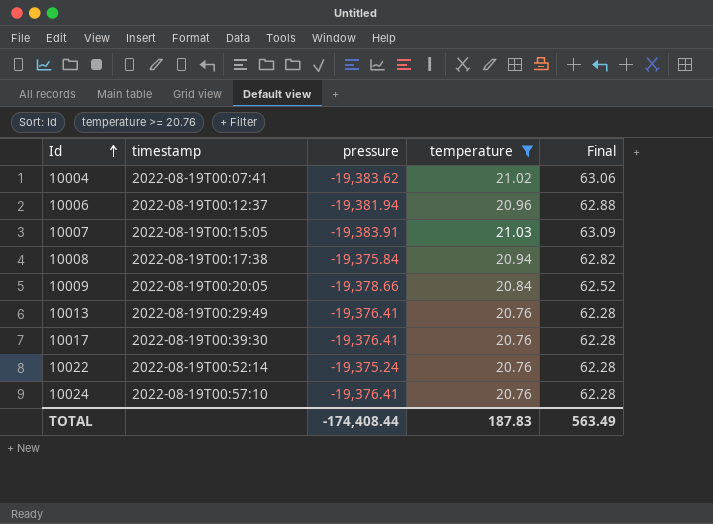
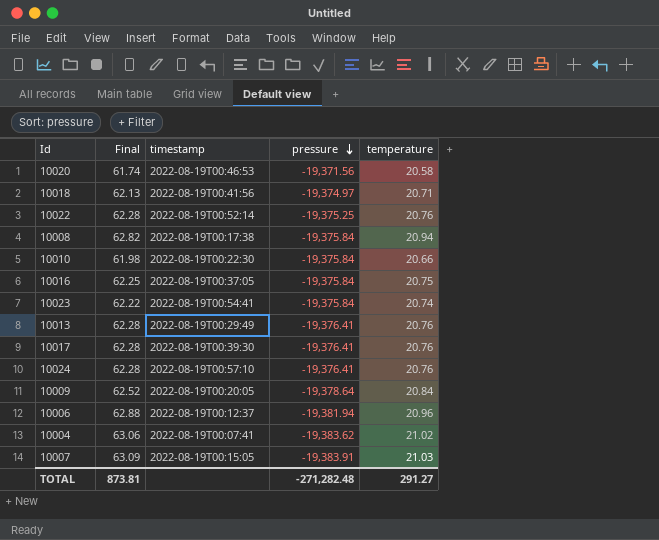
filter: temperature >= 20.76 -> none
row order: Id ascending -> pressure descending
column Final | position: 5 -> 2
10022 | pressure: -19,375.24 -> -19,375.25
10009 | pressure: -19,378.66 -> -19,378.64
TOTAL | Final: 563.49 -> 873.81
TOTAL | pressure: -174,408.44 -> -271,282.48
TOTAL | temperature: 187.83 -> 291.27

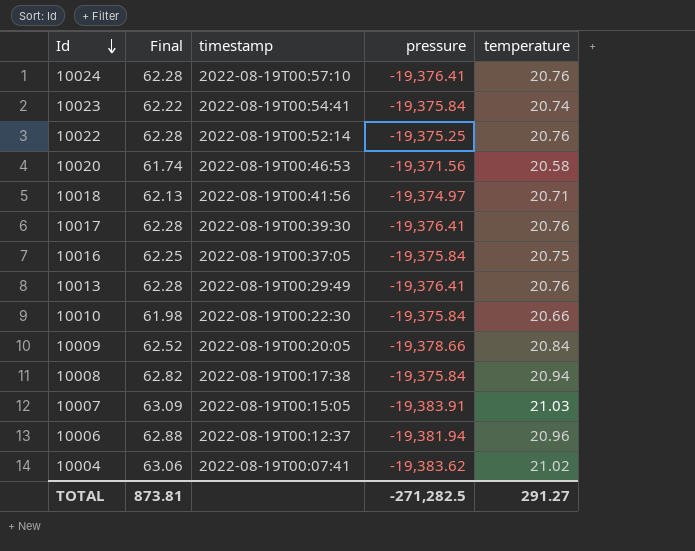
row order: pressure descending -> Id descending
10009 | pressure: -19,378.64 -> -19,378.66
TOTAL | pressure: -271,282.48 -> -271,282.5

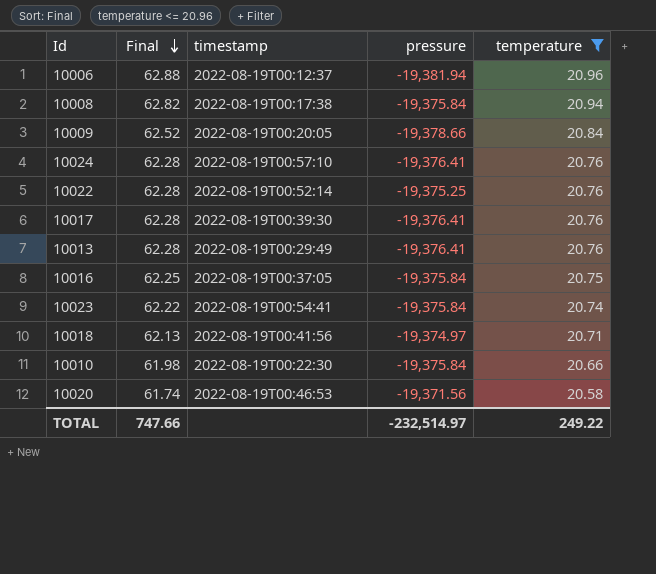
filter: none -> temperature <= 20.96
row order: Id descending -> Final descending
TOTAL | Final: 873.81 -> 747.66
TOTAL | pressure: -271,282.5 -> -232,514.97
TOTAL | temperature: 291.27 -> 249.22

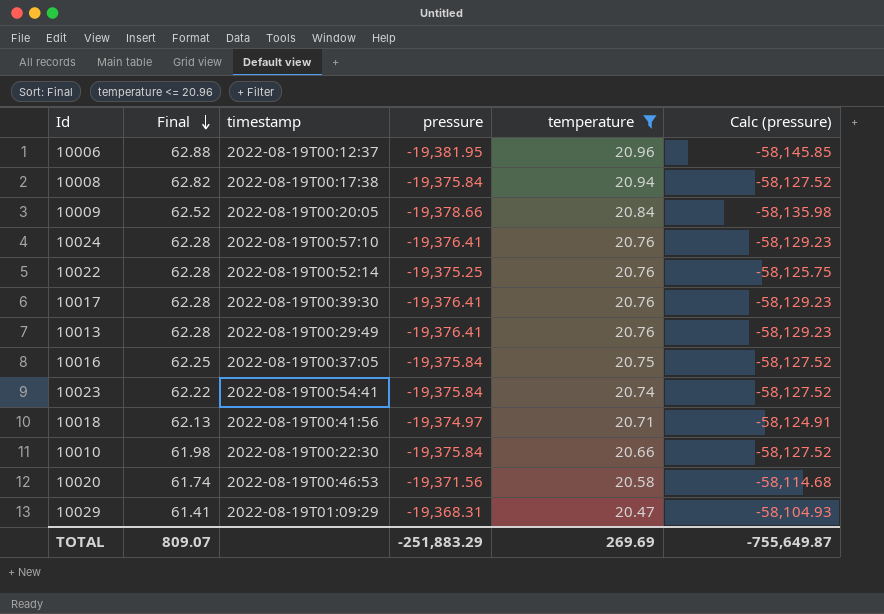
column Calc (pressure) | formula: none -> [pressure] * 3
10006 | pressure: -19,381.94 -> -19,381.95
row 10029: none -> 61.41 | 2022-08-19T01:09:29 | -19,368.31 | 20.47 | -58,104.93
TOTAL | Final: 747.66 -> 809.07
TOTAL | pressure: -232,514.97 -> -251,883.29
TOTAL | temperature: 249.22 -> 269.69

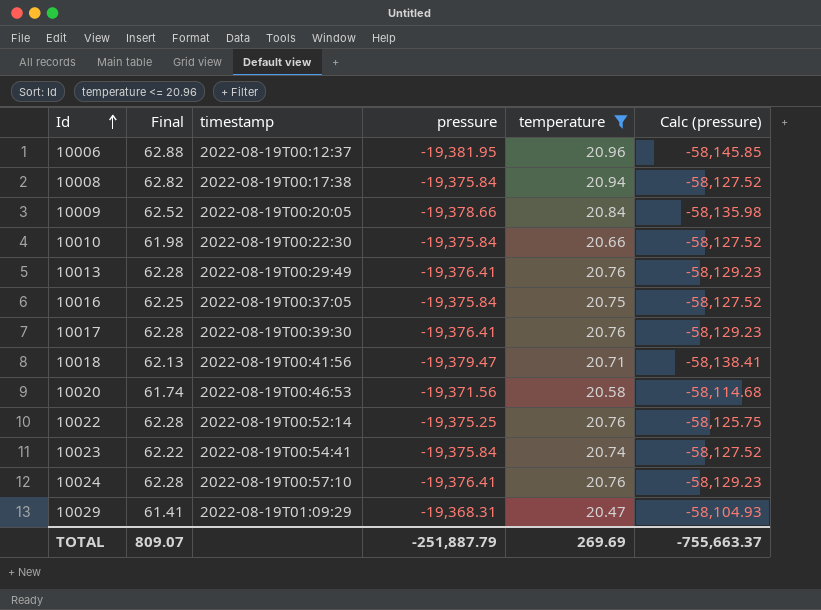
row order: Final descending -> Id ascending
10018 | pressure: -19,374.97 -> -19,379.47
10018 | Calc (pressure): -58,124.91 -> -58,138.41
TOTAL | pressure: -251,883.29 -> -251,887.79
TOTAL | Calc (pressure): -755,649.87 -> -755,663.37

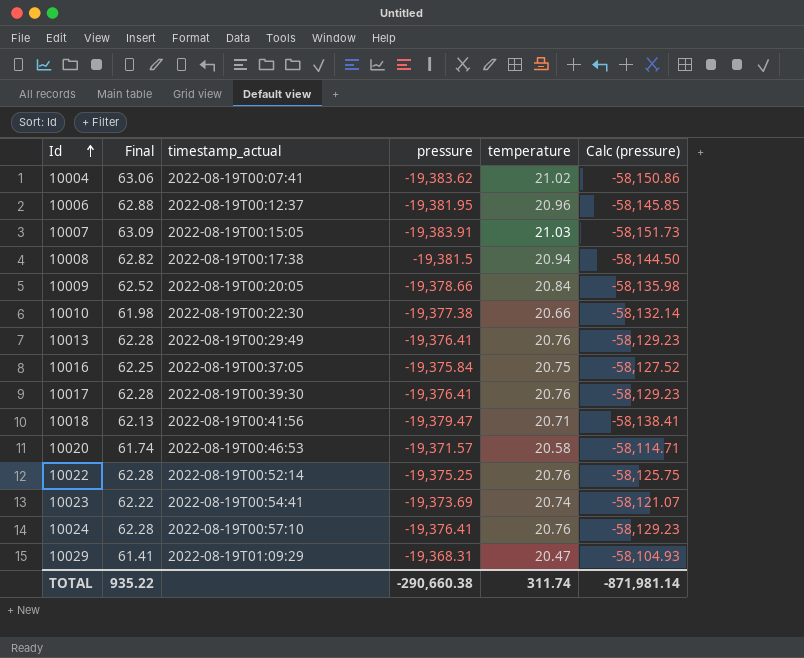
filter: temperature <= 20.96 -> none
column name: timestamp -> timestamp_actual
10008 | pressure: -19,375.84 -> -19,381.5
10008 | Calc (pressure): -58,127.52 -> -58,144.50
10010 | pressure: -19,375.84 -> -19,377.38
10010 | Calc (pressure): -58,127.52 -> -58,132.14
10020 | pressure: -19,371.56 -> -19,371.57
10020 | Calc (pressure): -58,114.68 -> -58,114.71
10023 | pressure: -19,375.84 -> -19,373.69
10023 | Calc (pressure): -58,127.52 -> -58,121.07
TOTAL | Final: 809.07 -> 935.22
TOTAL | pressure: -251,887.79 -> -290,660.38
TOTAL | temperature: 269.69 -> 311.74
TOTAL | Calc (pressure): -755,663.37 -> -871,981.14

